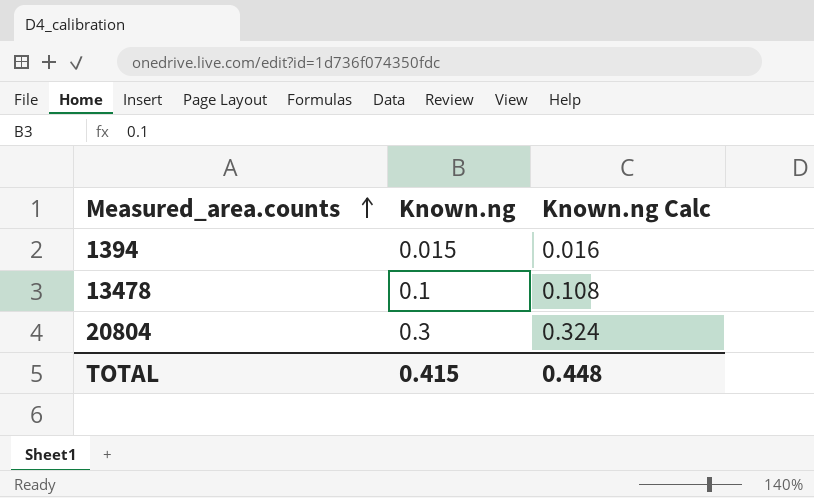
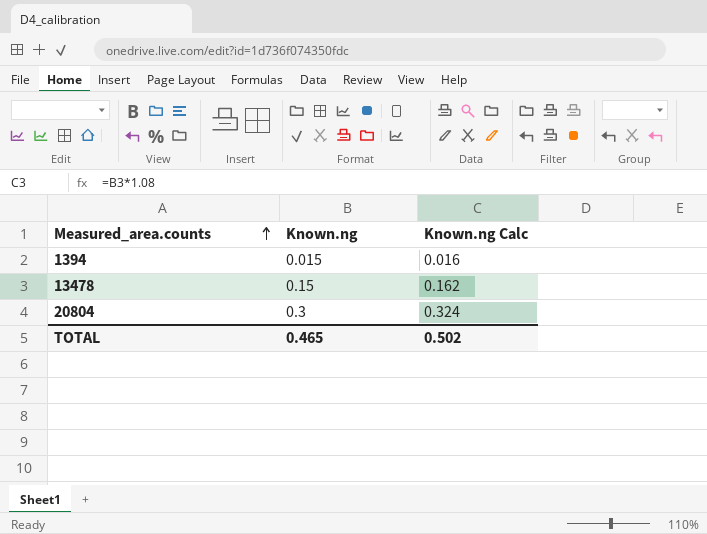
13478 | Known.ng: 0.1 -> 0.15
13478 | Known.ng Calc: 0.108 -> 0.162
TOTAL | Known.ng: 0.415 -> 0.465
TOTAL | Known.ng Calc: 0.448 -> 0.502

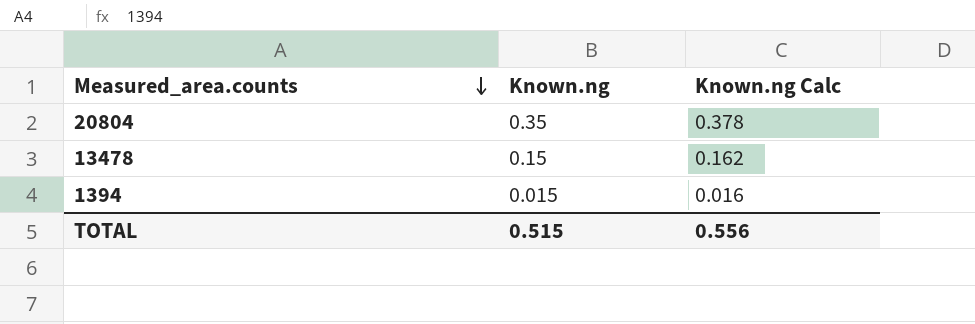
row order: Measured_area.counts ascending -> Measured_area.counts descending
20804 | Known.ng: 0.3 -> 0.35
20804 | Known.ng Calc: 0.324 -> 0.378
TOTAL | Known.ng: 0.465 -> 0.515
TOTAL | Known.ng Calc: 0.502 -> 0.556

